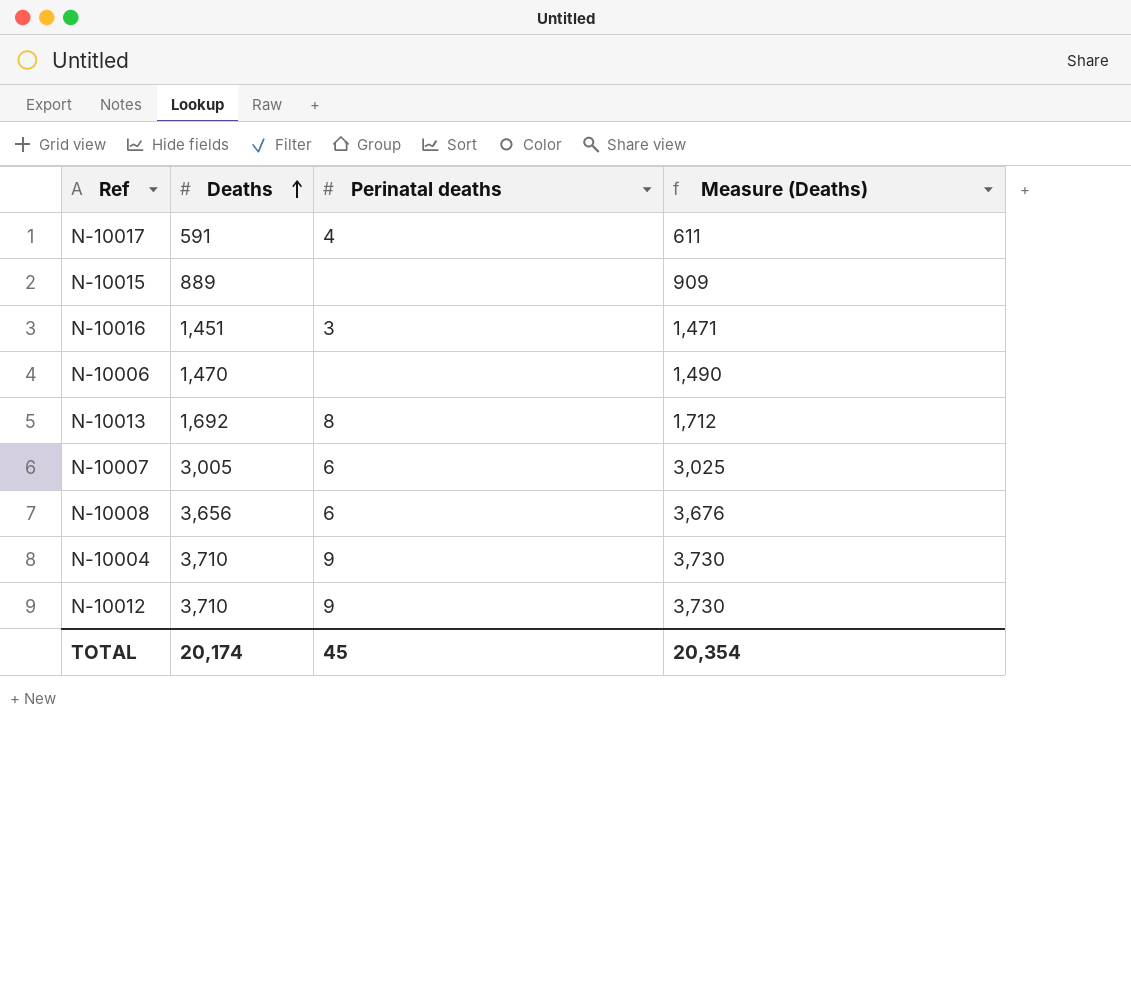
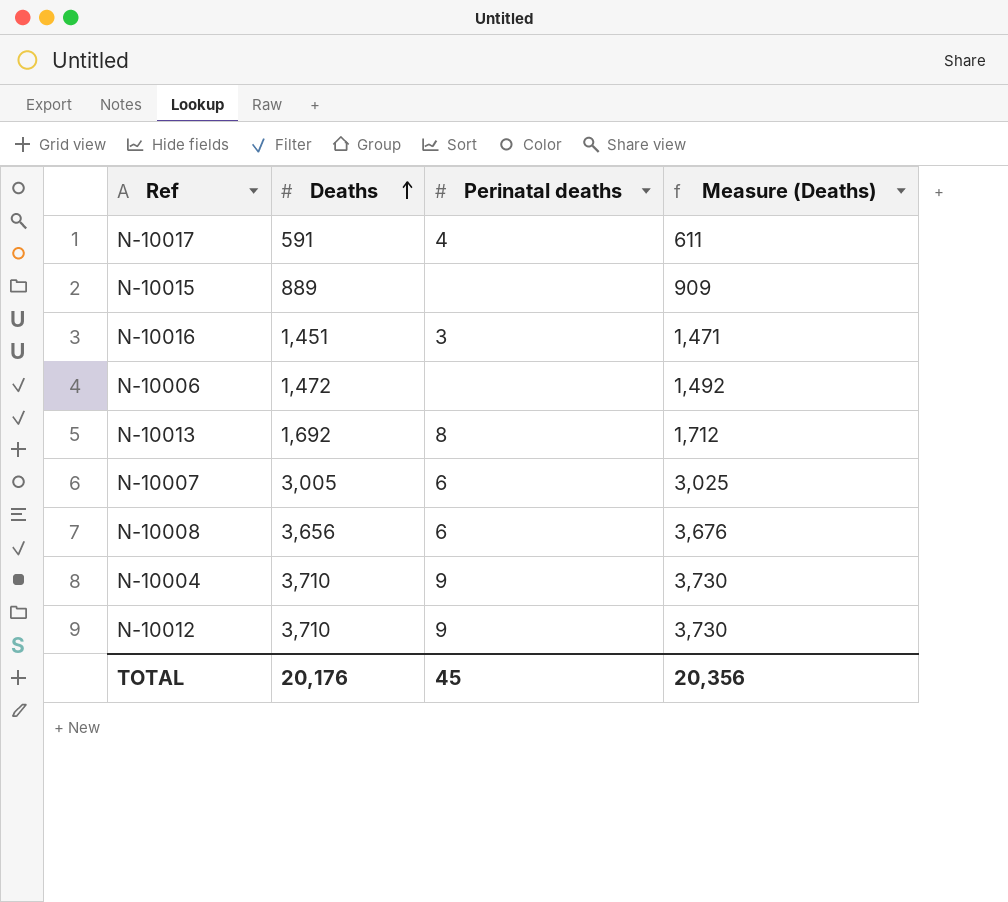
N-10006 | Deaths: 1,470 -> 1,472
N-10006 | Measure (Deaths): 1,490 -> 1,492
TOTAL | Deaths: 20,174 -> 20,176
TOTAL | Measure (Deaths): 20,354 -> 20,356

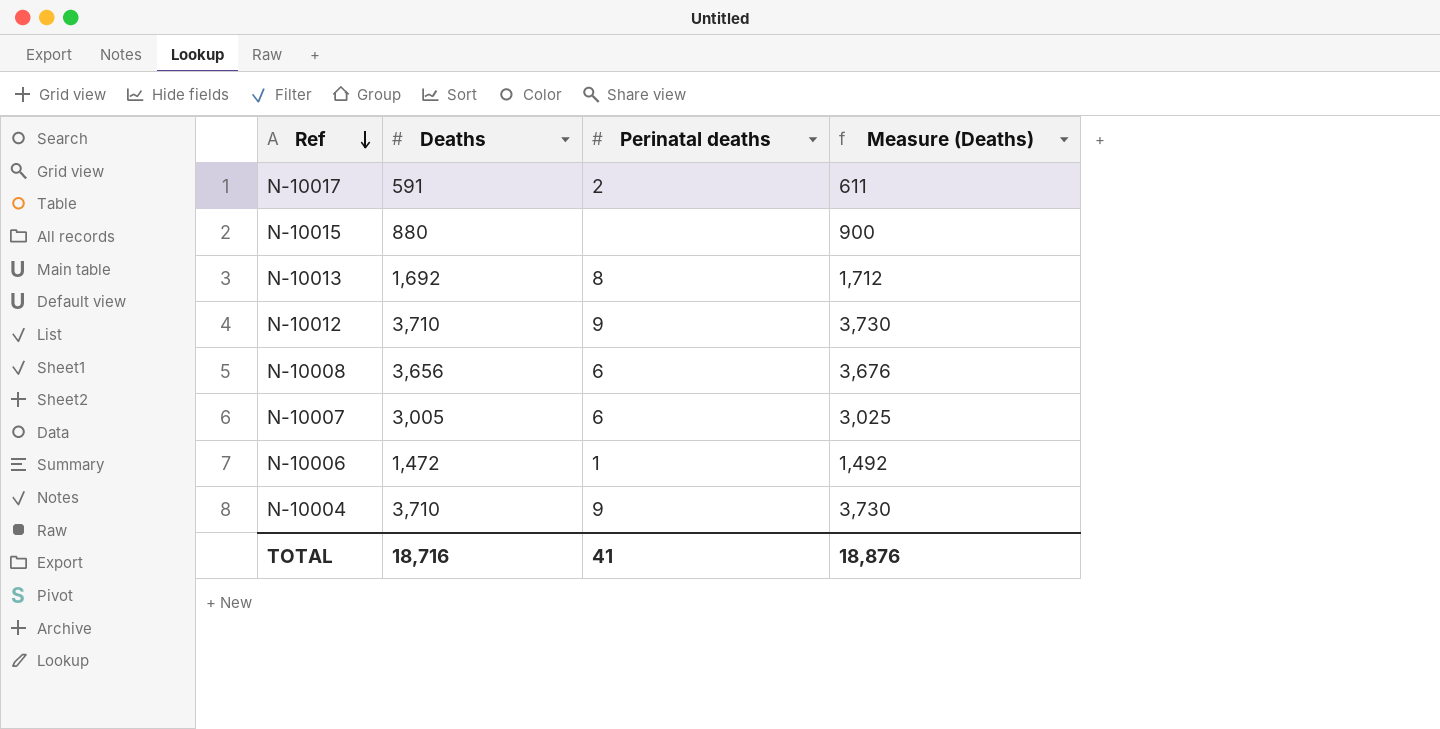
row order: Deaths ascending -> Ref descending
row N-10016: 1,451 | 3 | 1,471 -> none
N-10017 | Perinatal deaths: 4 -> 2
N-10015 | Deaths: 889 -> 880
N-10015 | Measure (Deaths): 909 -> 900
N-10006 | Perinatal deaths: none -> 1
TOTAL | Deaths: 20,176 -> 18,716
TOTAL | Perinatal deaths: 45 -> 41
TOTAL | Measure (Deaths): 20,356 -> 18,876

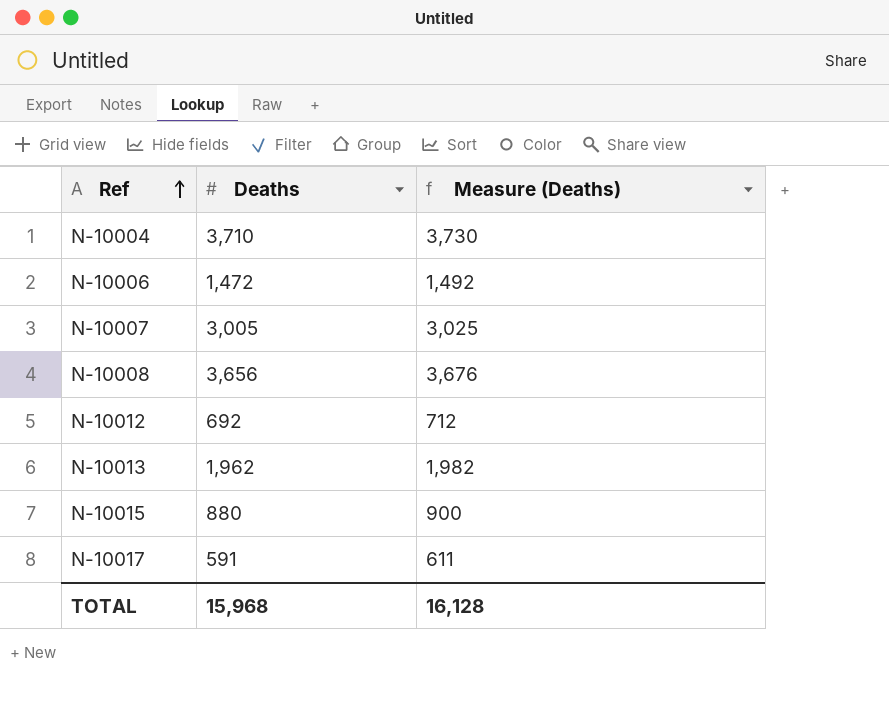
row order: Ref descending -> Ref ascending
column Perinatal deaths | position: 3 -> none
N-10012 | Deaths: 3,710 -> 692
N-10012 | Measure (Deaths): 3,730 -> 712
N-10013 | Deaths: 1,692 -> 1,962
N-10013 | Measure (Deaths): 1,712 -> 1,982
TOTAL | Deaths: 18,716 -> 15,968
TOTAL | Measure (Deaths): 18,876 -> 16,128

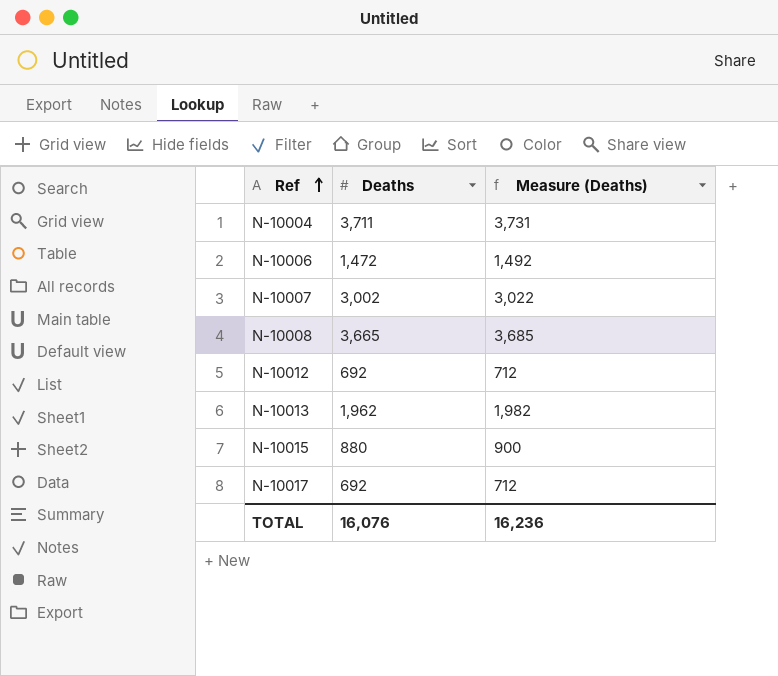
N-10004 | Deaths: 3,710 -> 3,711
N-10004 | Measure (Deaths): 3,730 -> 3,731
N-10007 | Deaths: 3,005 -> 3,002
N-10007 | Measure (Deaths): 3,025 -> 3,022
N-10008 | Deaths: 3,656 -> 3,665
N-10008 | Measure (Deaths): 3,676 -> 3,685
N-10017 | Deaths: 591 -> 692
N-10017 | Measure (Deaths): 611 -> 712
TOTAL | Deaths: 15,968 -> 16,076
TOTAL | Measure (Deaths): 16,128 -> 16,236

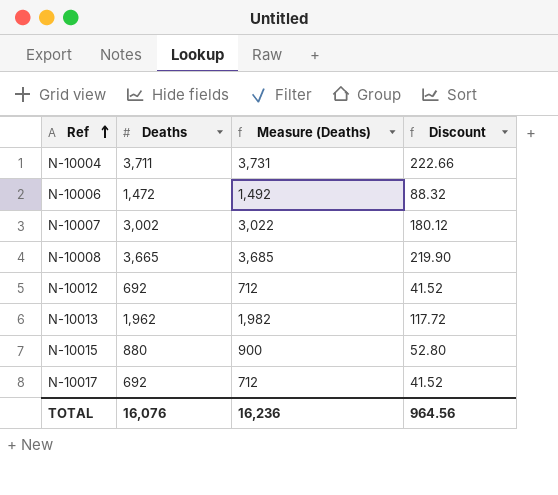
column Discount | formula: none -> [Deaths] * 0.06

